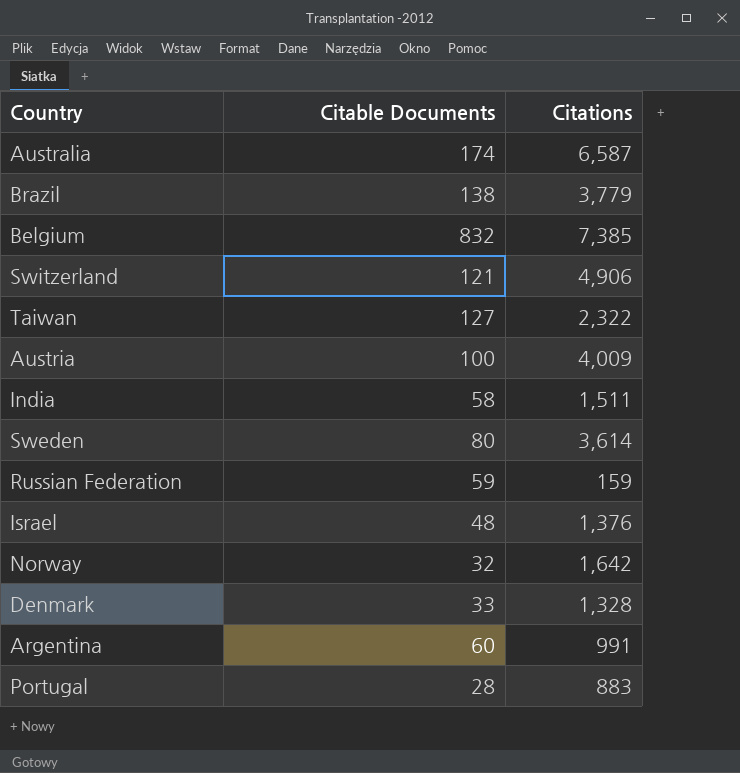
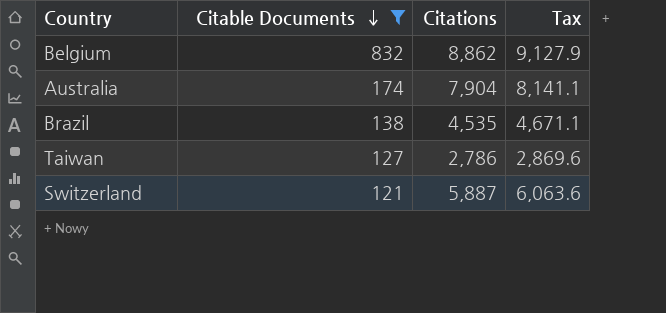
filter: none -> Citable Documents >= 121
row order: none -> Citable Documents descending
column Tax | formula: none -> [Citations] * 1.03
Belgium | Citations: 7,385 -> 8,862
Australia | Citations: 6,587 -> 7,904
Brazil | Citations: 3,779 -> 4,535
Taiwan | Citations: 2,322 -> 2,786
Switzerland | Citations: 4,906 -> 5,887

